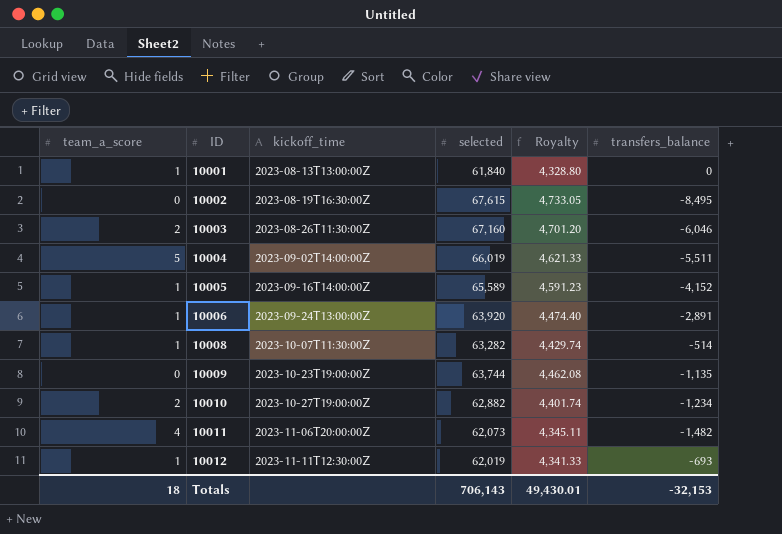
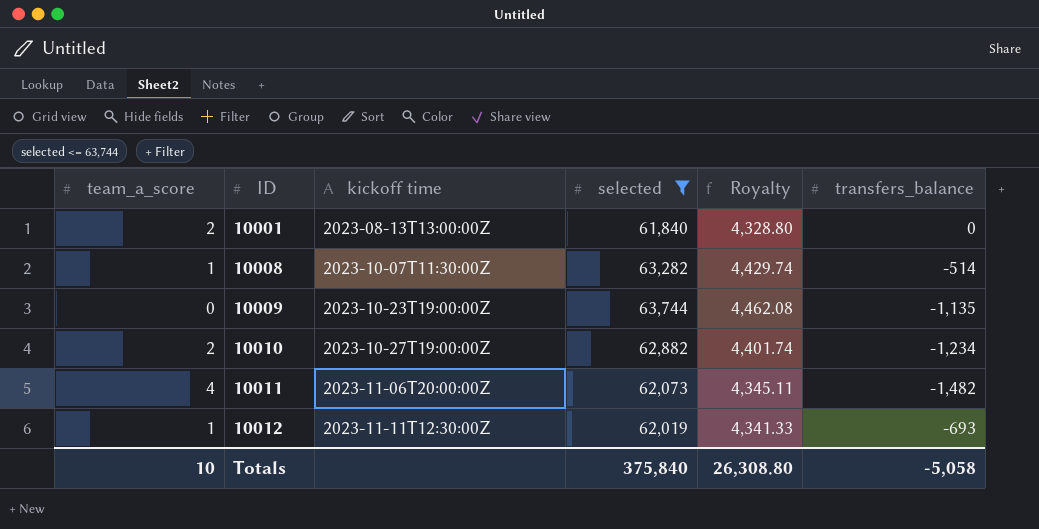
filter: none -> selected <= 63,744
column name: kickoff_time -> kickoff time
10001 | team_a_score: 1 -> 2
Totals | team_a_score: 18 -> 10
Totals | selected: 706,143 -> 375,840
Totals | Royalty: 49,430.01 -> 26,308.80
Totals | transfers_balance: -32,153 -> -5,058

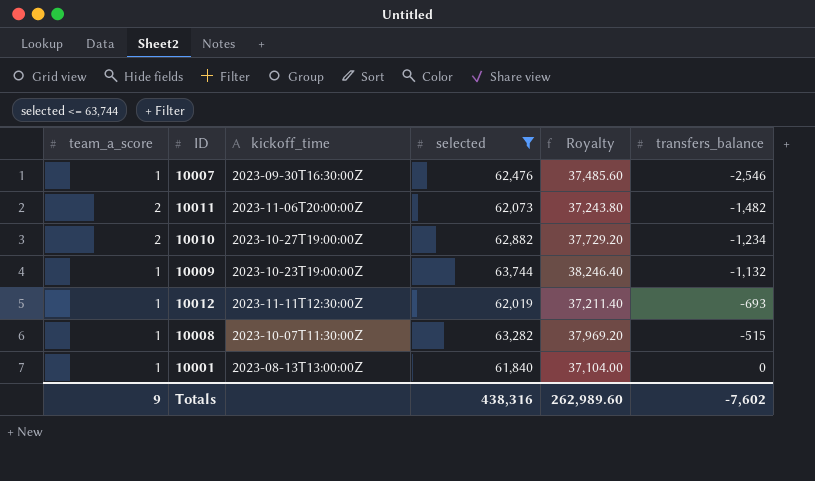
row order: ID ascending -> transfers_balance ascending
column name: kickoff time -> kickoff_time
column Royalty | formula: [selected] * 0.07 -> [selected] * 0.6
row 10007: none -> 1 | 2023-09-30T16:30:00Z | 62,476 | 37,485.60 | -2,546
10011 | team_a_score: 4 -> 2
10009 | team_a_score: 0 -> 1
10009 | transfers_balance: -1,135 -> -1,132
10008 | transfers_balance: -514 -> -515
10001 | team_a_score: 2 -> 1
Totals | team_a_score: 10 -> 9
Totals | selected: 375,840 -> 438,316
Totals | Royalty: 26,308.80 -> 262,989.60
Totals | transfers_balance: -5,058 -> -7,602

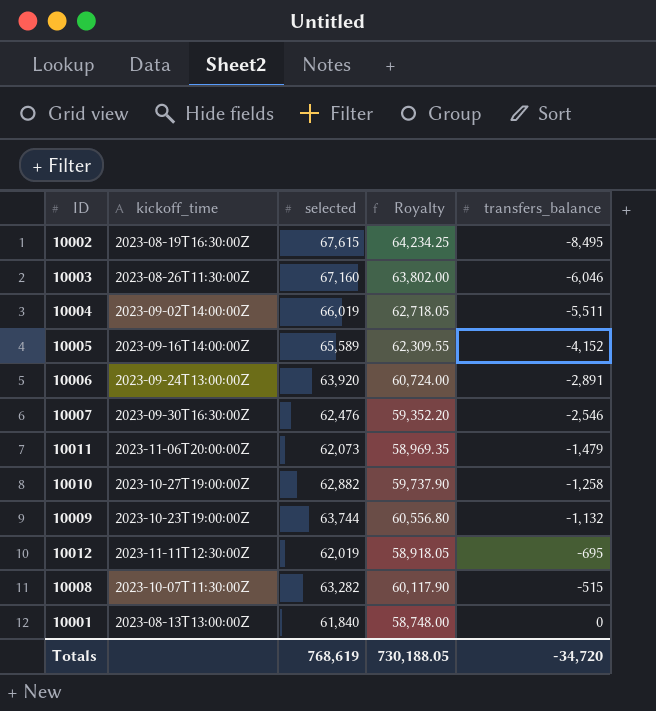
filter: selected <= 63,744 -> none
column team_a_score | position: 1 -> none
column Royalty | formula: [selected] * 0.6 -> [selected] * 0.95
10011 | transfers_balance: -1,482 -> -1,479
10010 | transfers_balance: -1,234 -> -1,258
10012 | transfers_balance: -693 -> -695
Totals | selected: 438,316 -> 768,619
Totals | Royalty: 262,989.60 -> 730,188.05
Totals | transfers_balance: -7,602 -> -34,720

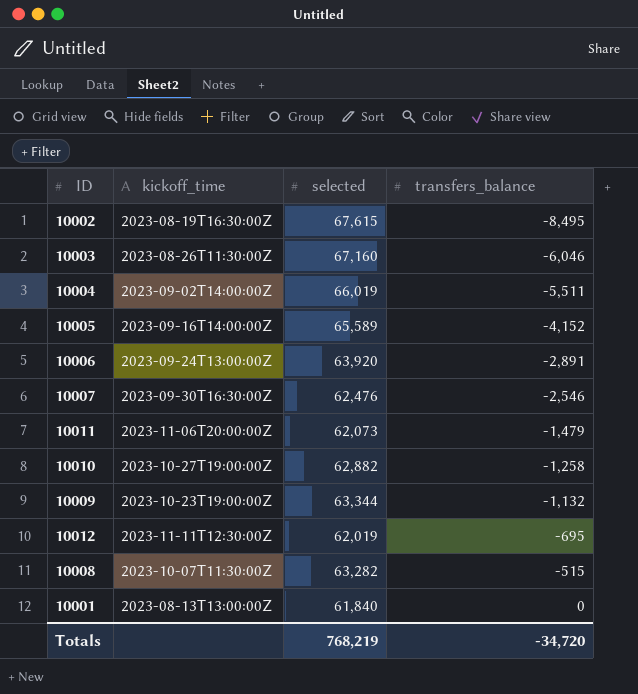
column Royalty | formula: [selected] * 0.95 -> none
10009 | selected: 63,744 -> 63,344
Totals | selected: 768,619 -> 768,219

